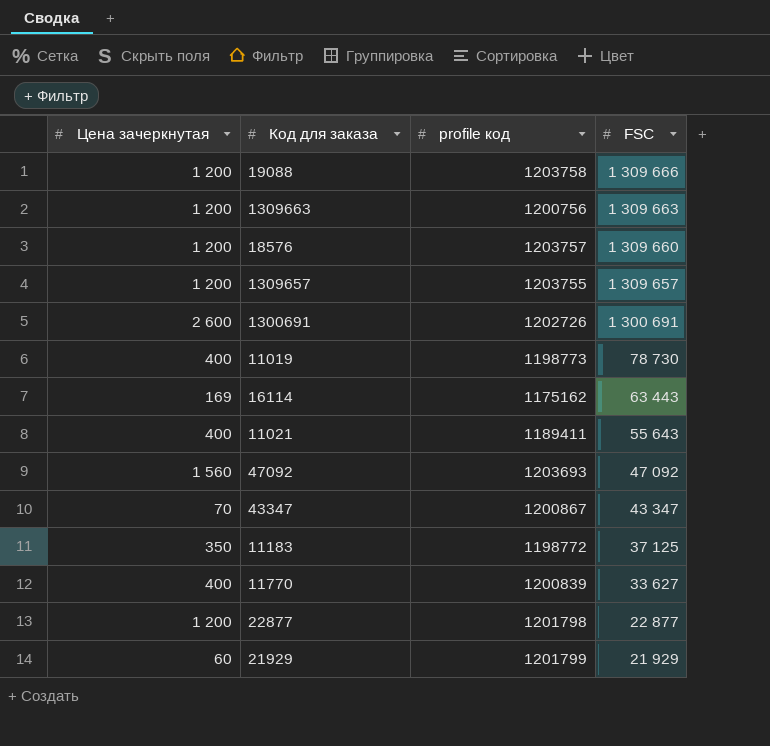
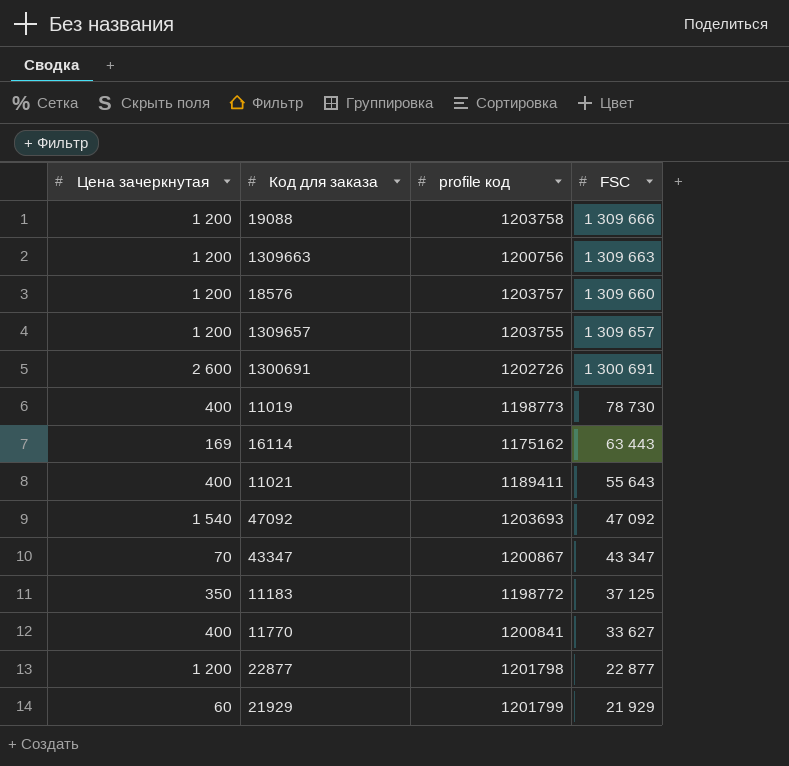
47092 | Цена зачеркнутая: 1 560 -> 1 540
11770 | profile код: 1200839 -> 1200841

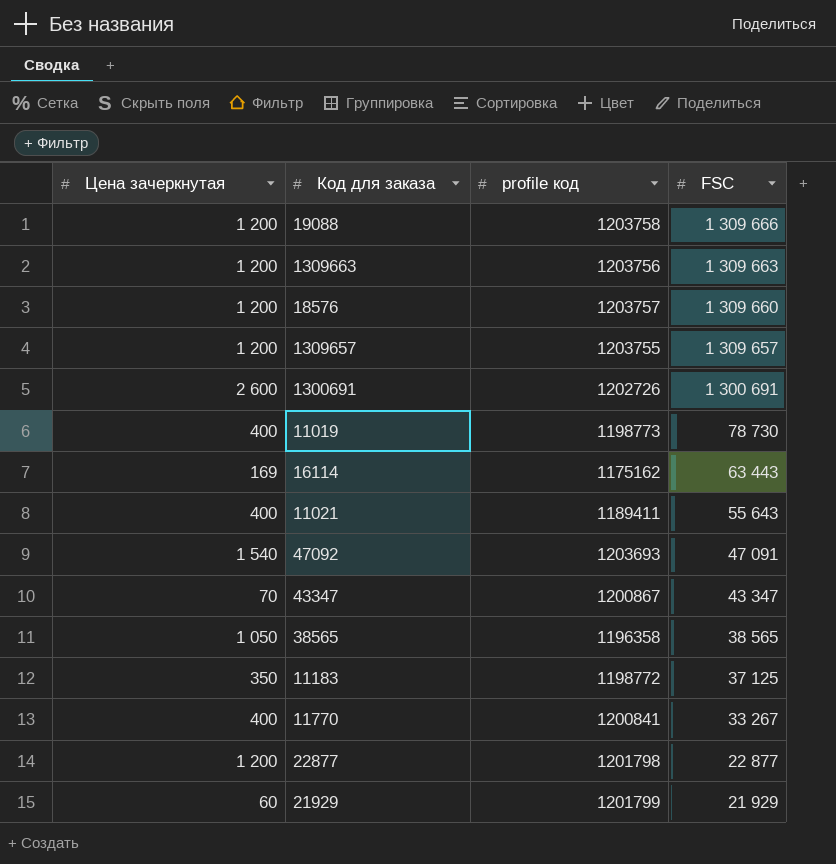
1309663 | profile код: 1200756 -> 1203756
47092 | FSC: 47 092 -> 47 091
row 38565: none -> 1 050 | 1196358 | 38 565
11770 | FSC: 33 627 -> 33 267

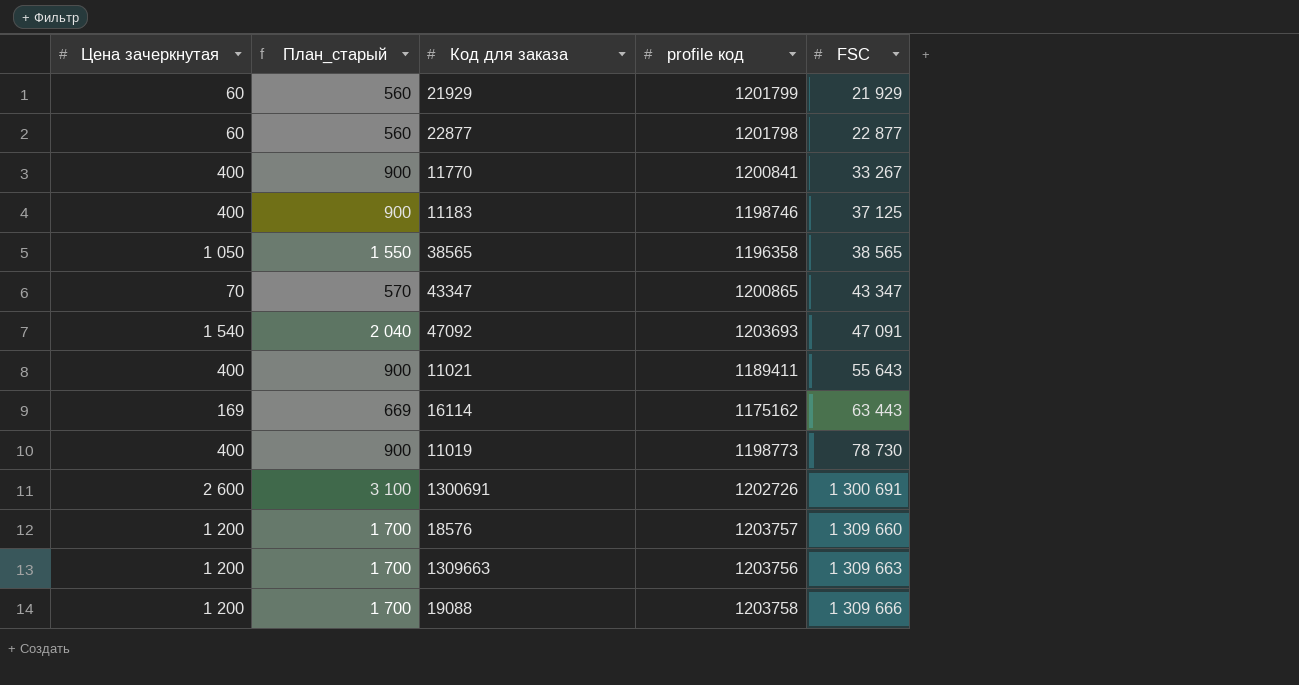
row order: FSC descending -> FSC ascending
column План_старый | formula: none -> [Цена зачеркнутая] + 500
row 1309657: 1 200 | 1203755 | 1 309 657 -> none
22877 | Цена зачеркнутая: 1 200 -> 60
11183 | Цена зачеркнутая: 350 -> 400
11183 | profile код: 1198772 -> 1198746
43347 | profile код: 1200867 -> 1200865

